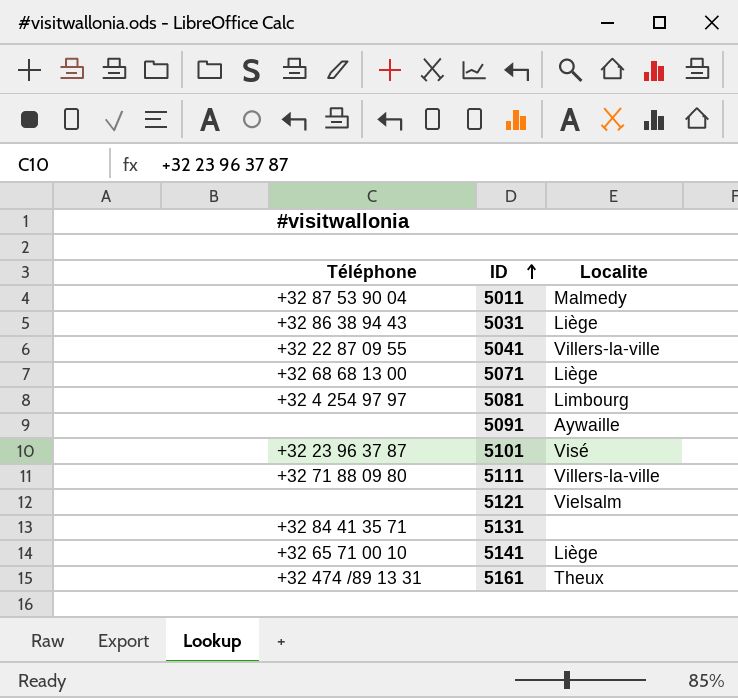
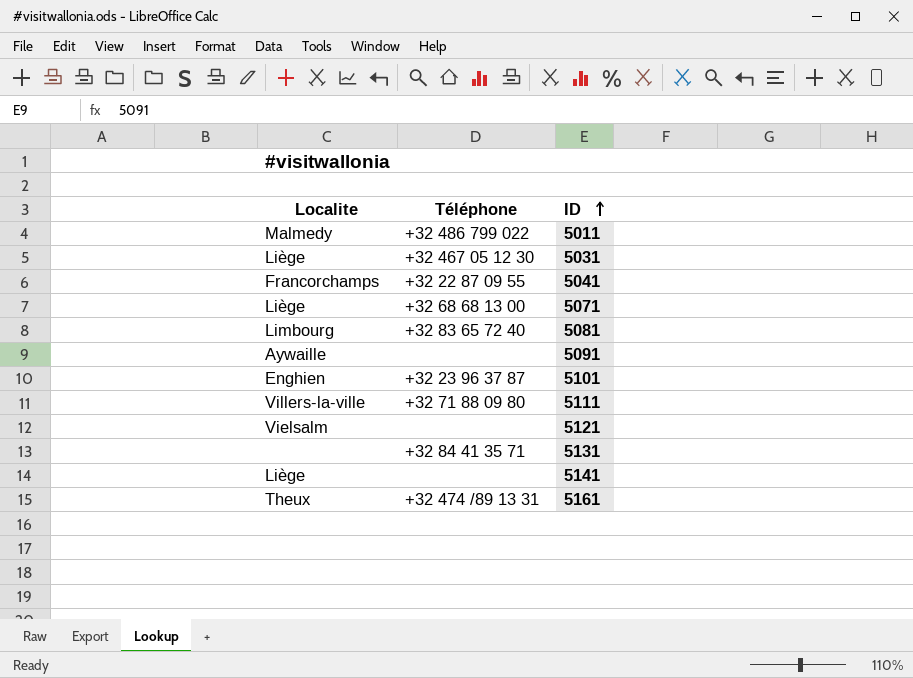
column Localite | position: 3 -> 1
5011 | Téléphone: +32 87 53 90 04 -> +32 486 799 022
5031 | Téléphone: +32 86 38 94 43 -> +32 467 05 12 30
5041 | Localite: Villers-la-ville -> Francorchamps
5081 | Téléphone: +32 4 254 97 97 -> +32 83 65 72 40
5101 | Localite: Visé -> Enghien
5141 | Téléphone: +32 65 71 00 10 -> none

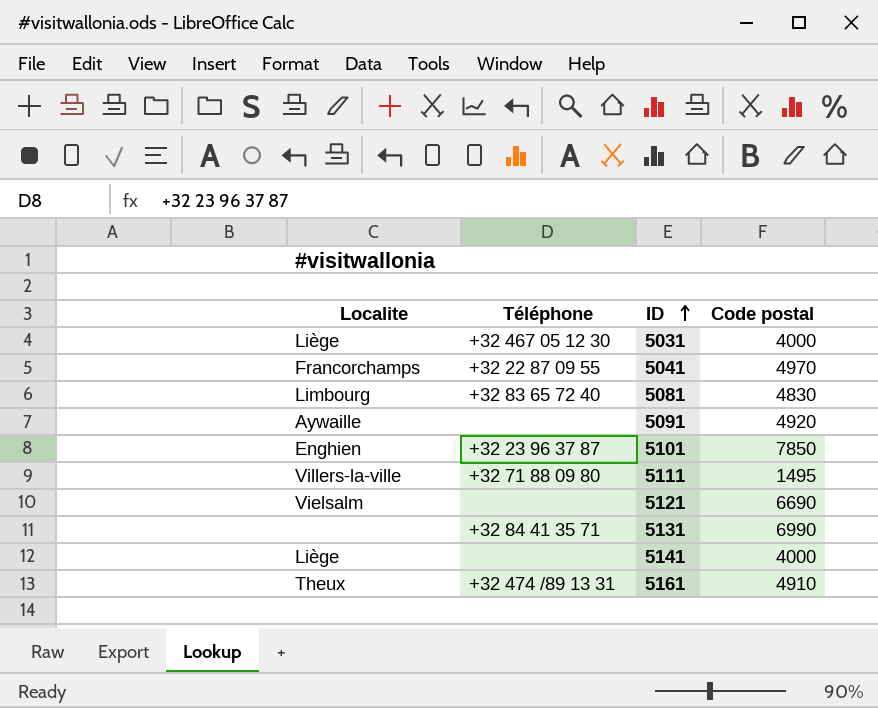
column Code postal | position: none -> 4
row 5011: Malmedy | +32 486 799 022 -> none
row 5071: Liège | +32 68 68 13 00 -> none

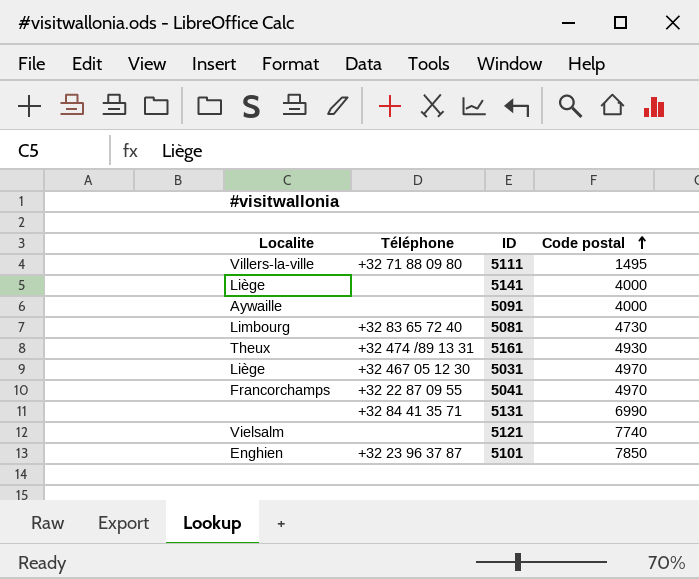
row order: ID ascending -> Code postal ascending
5091 | Code postal: 4920 -> 4000
5081 | Code postal: 4830 -> 4730
5161 | Code postal: 4910 -> 4930
5031 | Code postal: 4000 -> 4970
5121 | Code postal: 6690 -> 7740

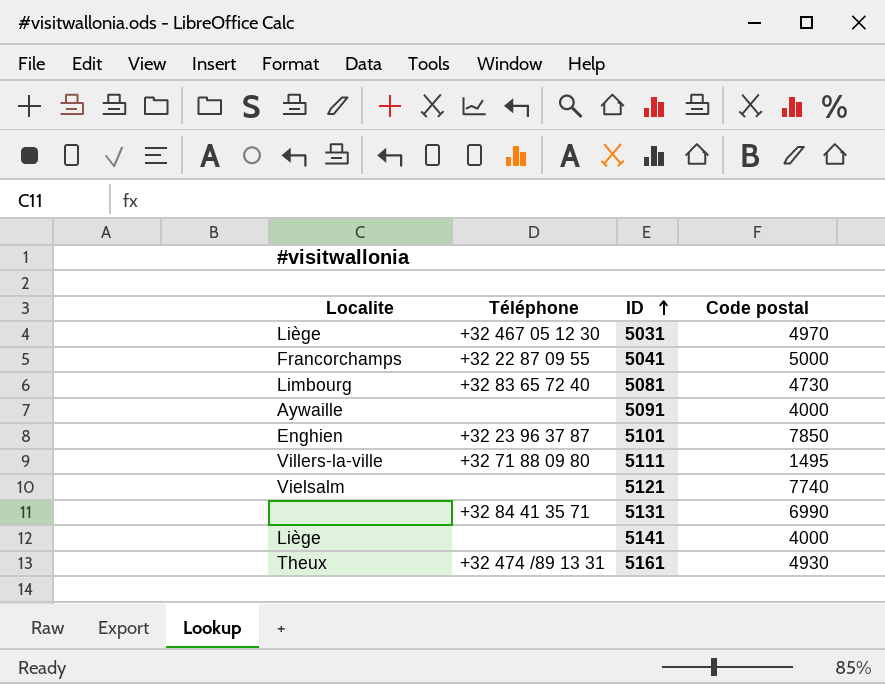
row order: Code postal ascending -> ID ascending
5041 | Code postal: 4970 -> 5000

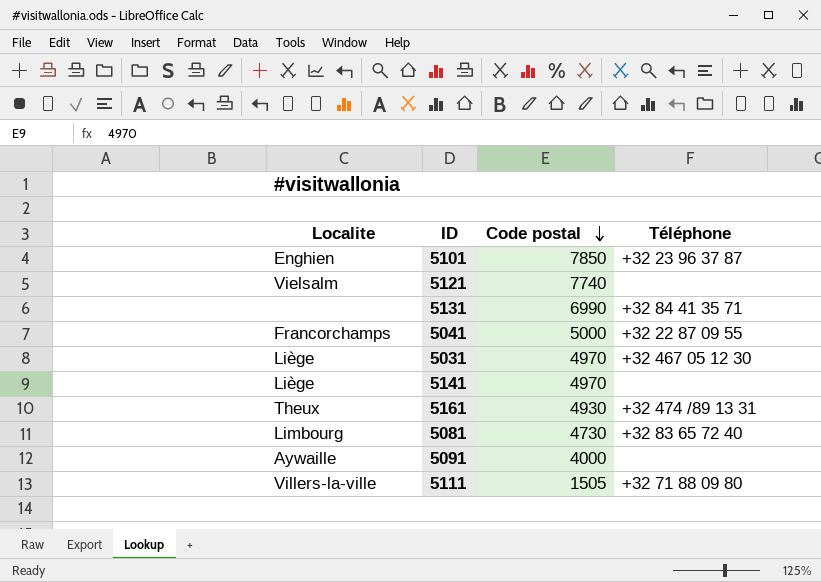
row order: ID ascending -> Code postal descending
column Téléphone | position: 2 -> 4
5141 | Code postal: 4000 -> 4970
5111 | Code postal: 1495 -> 1505

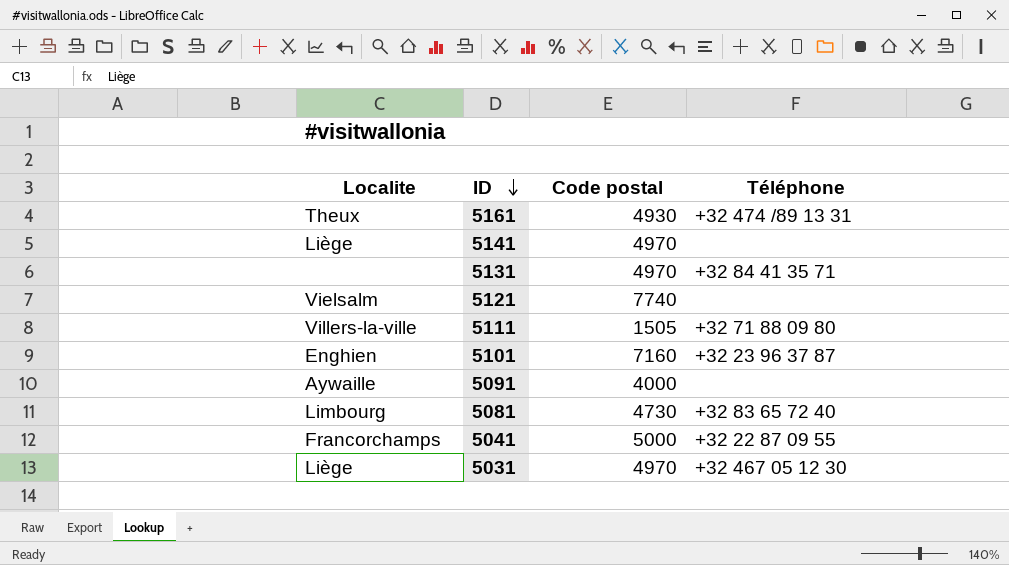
row order: Code postal descending -> ID descending
5131 | Code postal: 6990 -> 4970
5101 | Code postal: 7850 -> 7160

